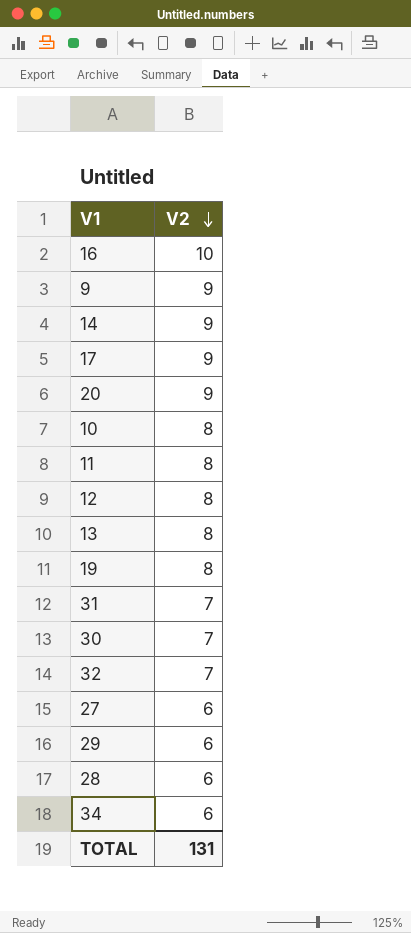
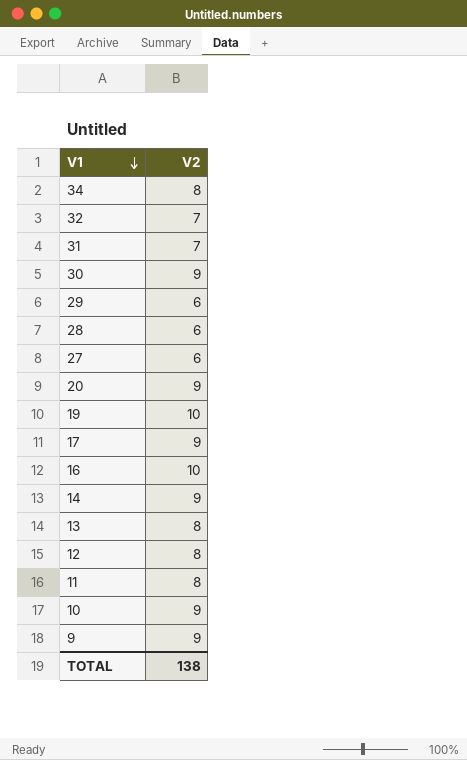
row order: V2 descending -> V1 descending
34 | V2: 6 -> 8
30 | V2: 7 -> 9
19 | V2: 8 -> 10
10 | V2: 8 -> 9
TOTAL | V2: 131 -> 138

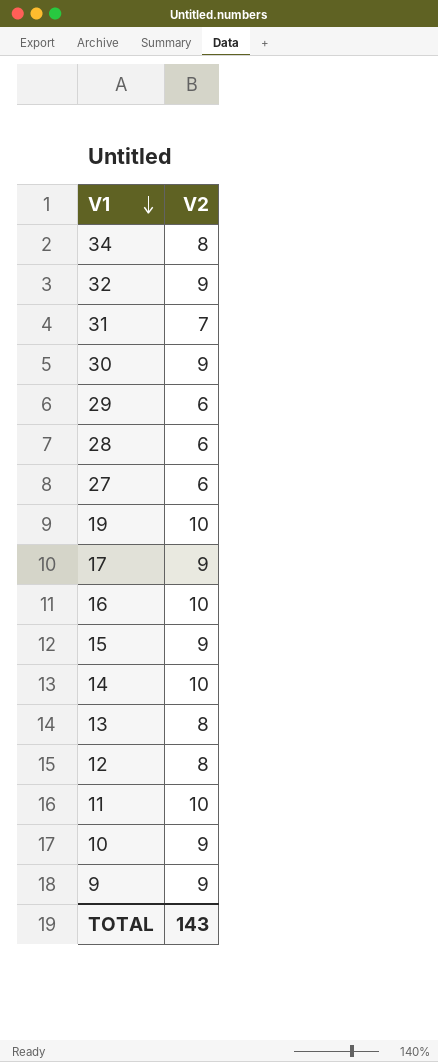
row 20: 9 -> none
32 | V2: 7 -> 9
row 15: none -> 9
14 | V2: 9 -> 10
11 | V2: 8 -> 10
TOTAL | V2: 138 -> 143

